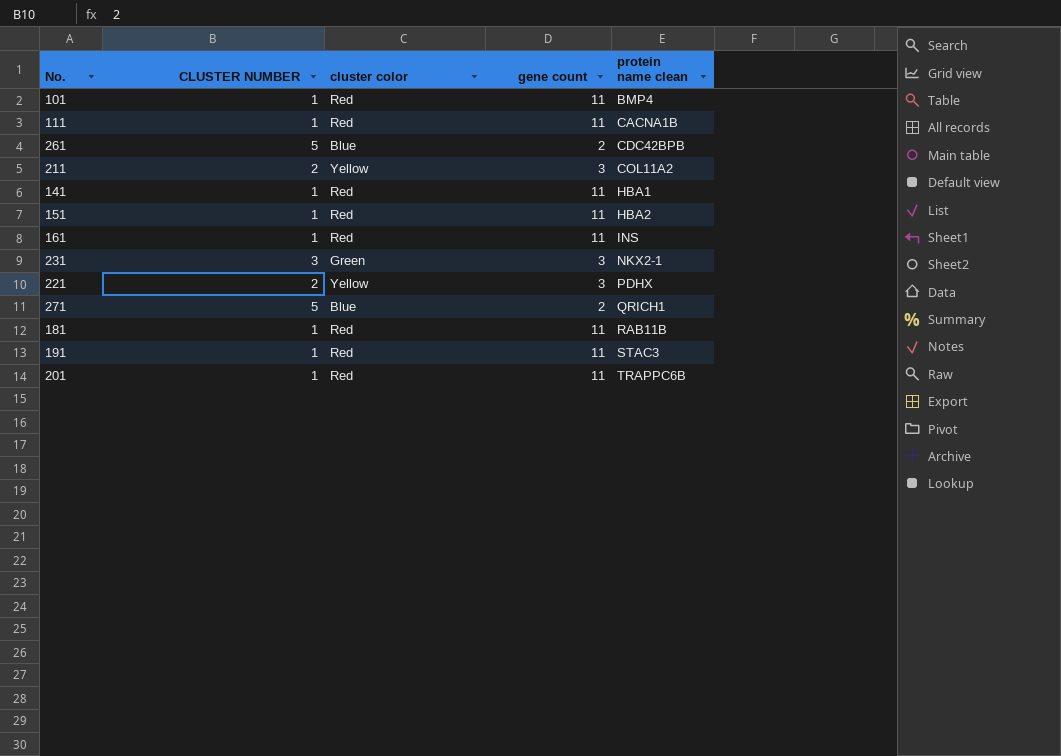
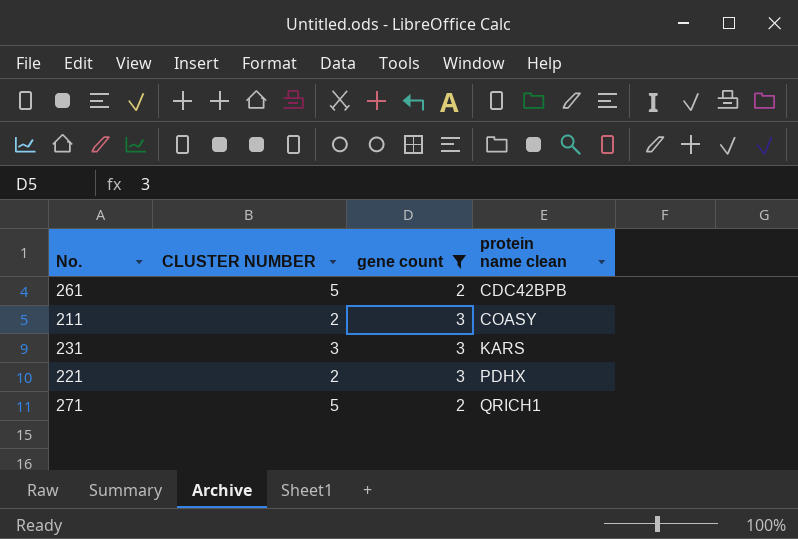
filter: none -> gene count != 11
column cluster color | position: 3 -> none
211 | protein name clean: COL11A2 -> COASY
231 | protein name clean: NKX2-1 -> KARS

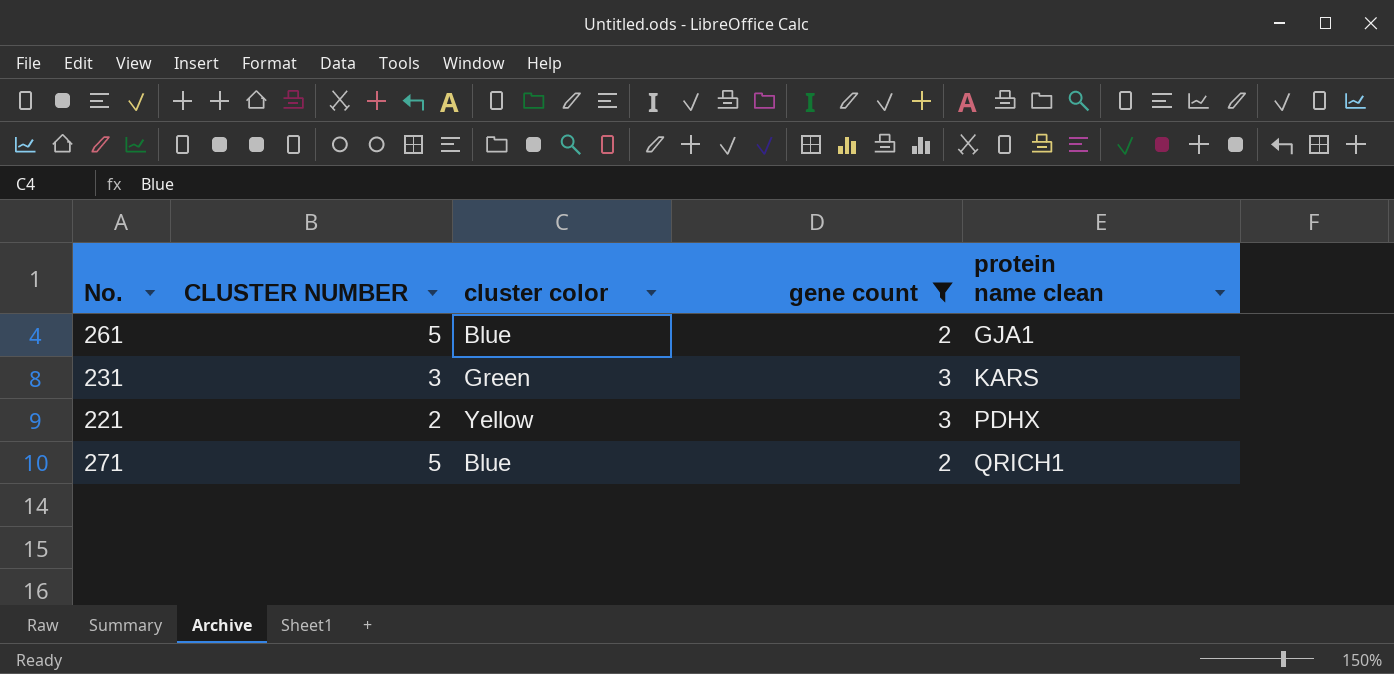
column cluster color | position: none -> 3
row 211: 2 | 3 | COASY -> none
261 | protein name clean: CDC42BPB -> GJA1

